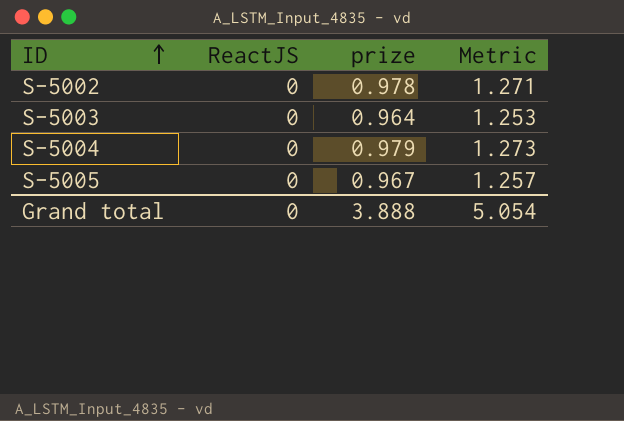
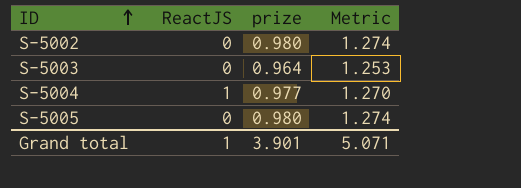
S-5002 | prize: 0.978 -> 0.980
S-5002 | Metric: 1.271 -> 1.274
S-5004 | ReactJS: 0 -> 1
S-5004 | prize: 0.979 -> 0.977
S-5004 | Metric: 1.273 -> 1.270
S-5005 | prize: 0.967 -> 0.980
S-5005 | Metric: 1.257 -> 1.274
Grand total | ReactJS: 0 -> 1
Grand total | prize: 3.888 -> 3.901
Grand total | Metric: 5.054 -> 5.071

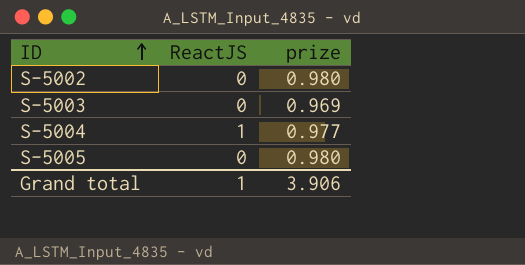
column Metric | formula: [prize] * 1.3 -> none
S-5003 | prize: 0.964 -> 0.969
Grand total | prize: 3.901 -> 3.906

